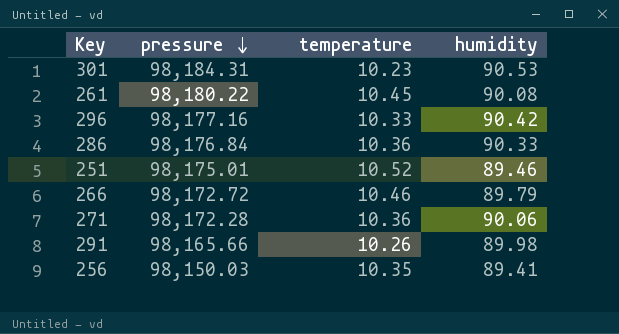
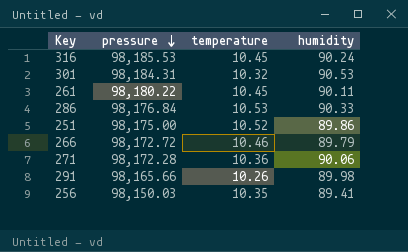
row 296: 98,177.16 | 10.33 | 90.42 -> none
row 316: none -> 98,185.53 | 10.45 | 90.24
301 | temperature: 10.23 -> 10.32
261 | humidity: 90.08 -> 90.11
286 | temperature: 10.36 -> 10.53
251 | pressure: 98,175.01 -> 98,175.00
251 | humidity: 89.46 -> 89.86

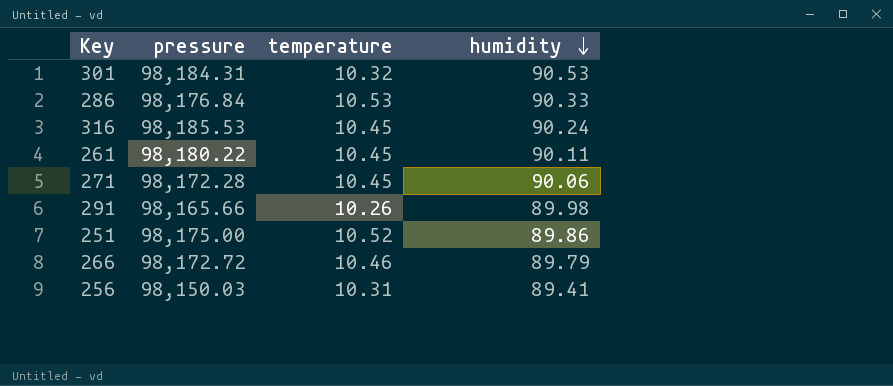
row order: pressure descending -> humidity descending
271 | temperature: 10.36 -> 10.45
256 | temperature: 10.35 -> 10.31

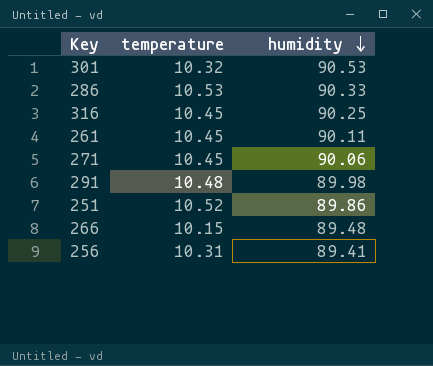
column pressure | position: 2 -> none
316 | humidity: 90.24 -> 90.25
291 | temperature: 10.26 -> 10.48
266 | temperature: 10.46 -> 10.15
266 | humidity: 89.79 -> 89.48

